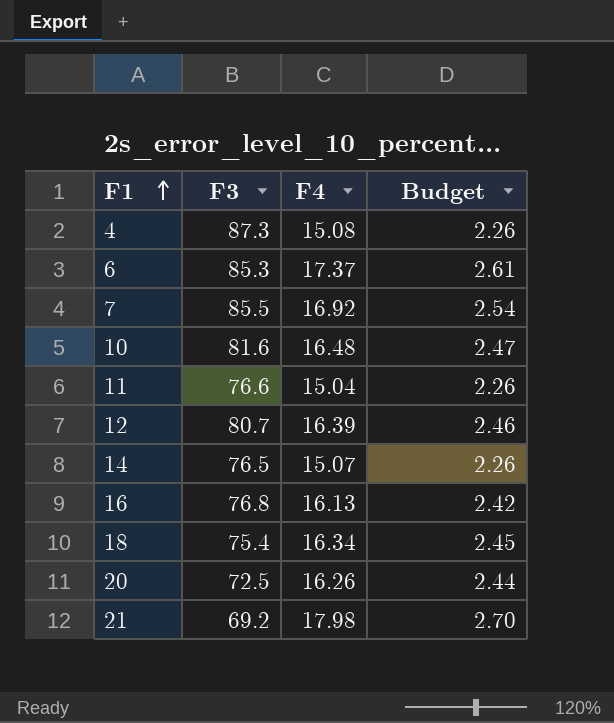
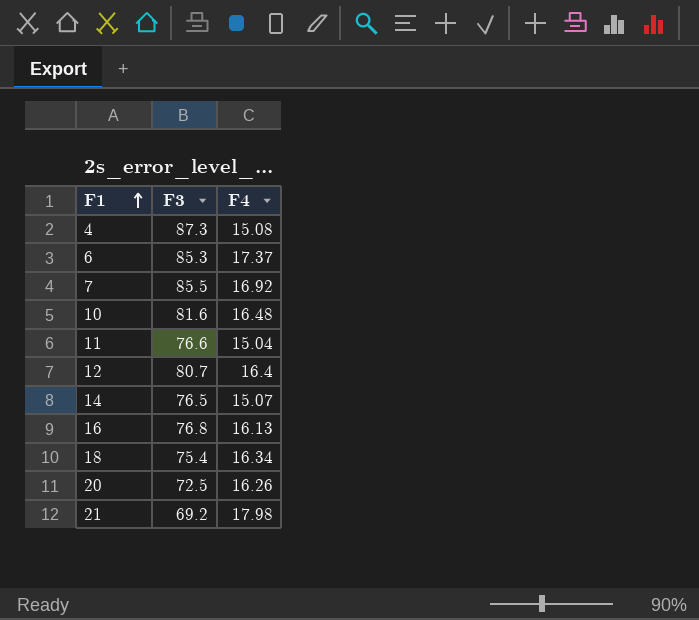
column Budget | formula: [F4] * 0.15 -> none
12 | F4: 16.39 -> 16.4

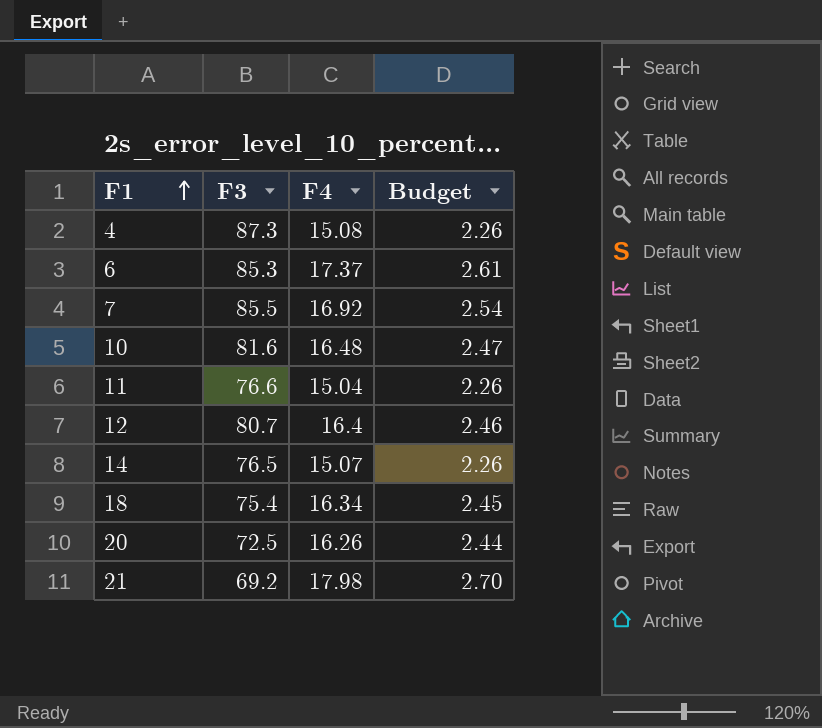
column Budget | formula: none -> [F4] * 0.15
row 16: 76.8 | 16.13 -> none

